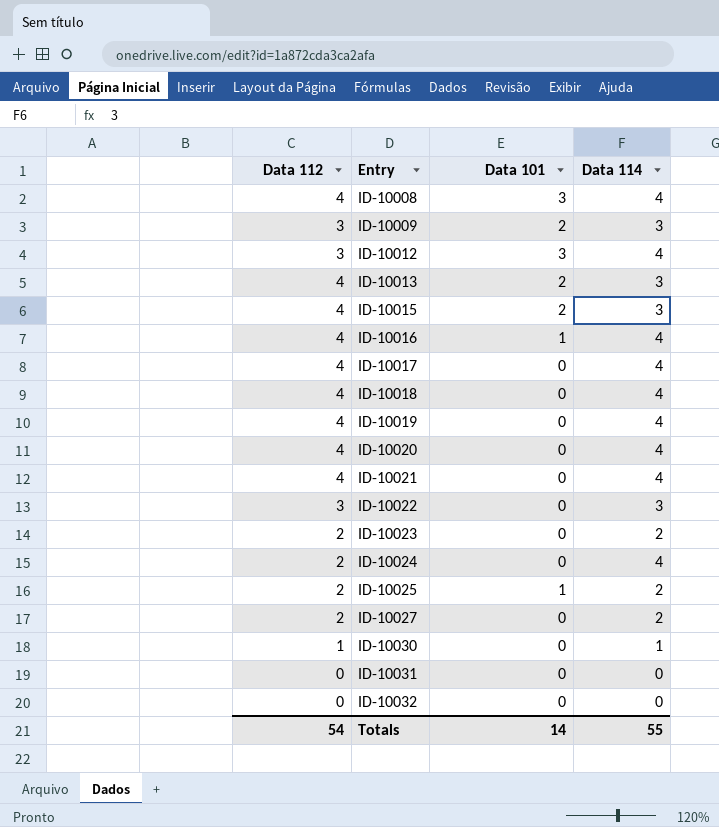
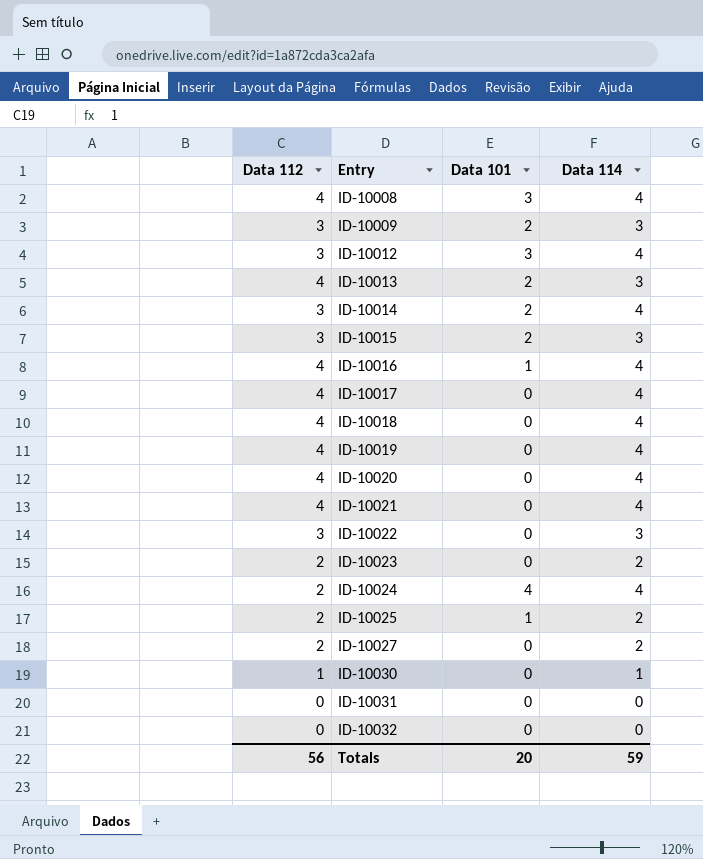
row ID-10014: none -> 3 | 2 | 4
ID-10015 | Data 112: 4 -> 3
ID-10024 | Data 101: 0 -> 4
Totals | Data 112: 54 -> 56
Totals | Data 101: 14 -> 20
Totals | Data 114: 55 -> 59

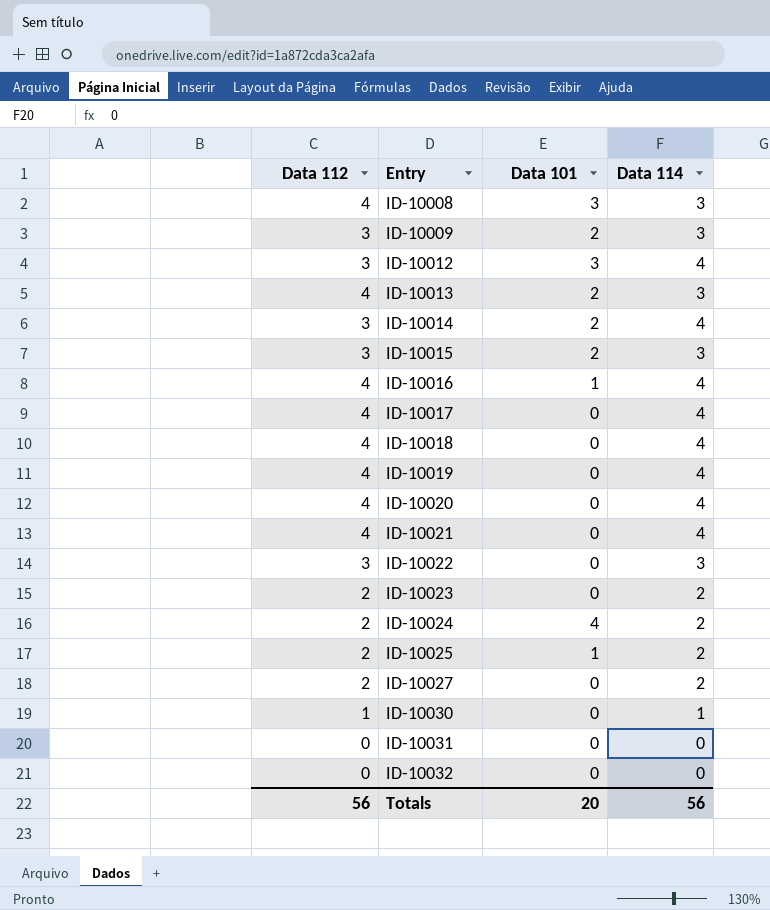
ID-10008 | Data 114: 4 -> 3
ID-10024 | Data 114: 4 -> 2
Totals | Data 114: 59 -> 56

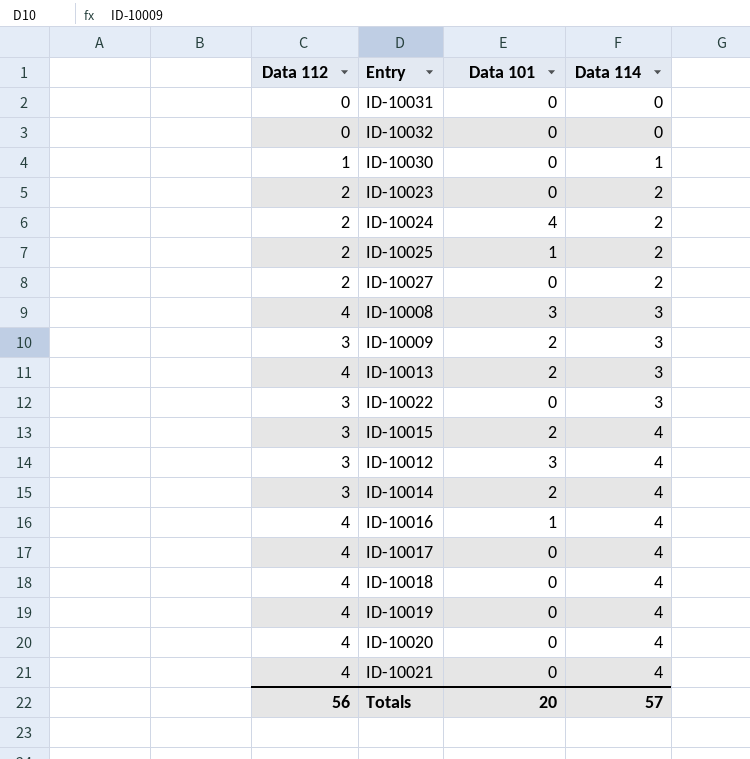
row order: Entry ascending -> Data 114 ascending
ID-10015 | Data 114: 3 -> 4
Totals | Data 114: 56 -> 57

